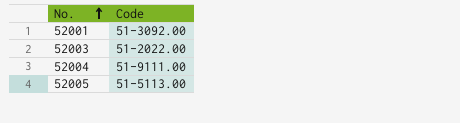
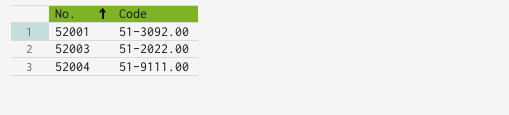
row 52005: 51-5113.00 -> none

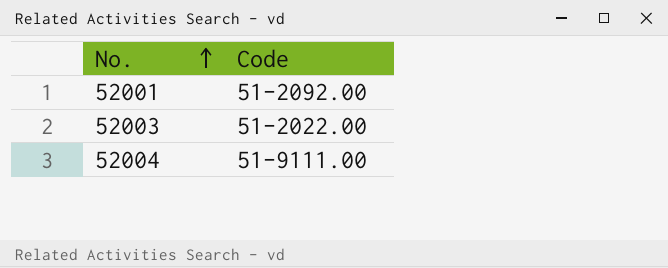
52001 | Code: 51-3092.00 -> 51-2092.00

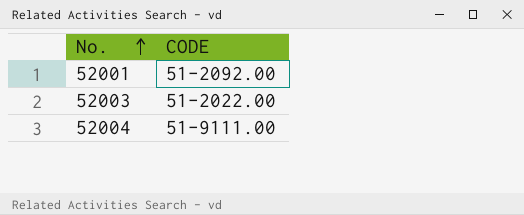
column name: Code -> CODE

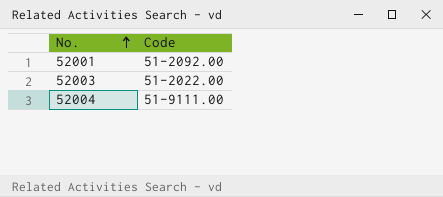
column name: CODE -> Code

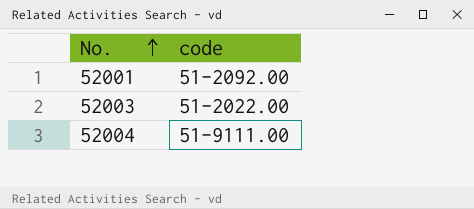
column name: Code -> code

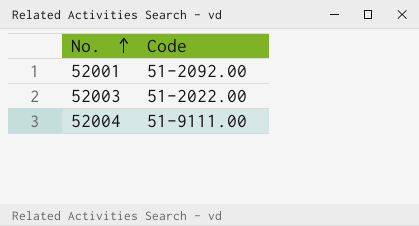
column name: code -> Code

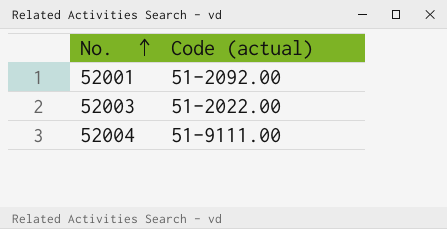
column name: Code -> Code (actual)

